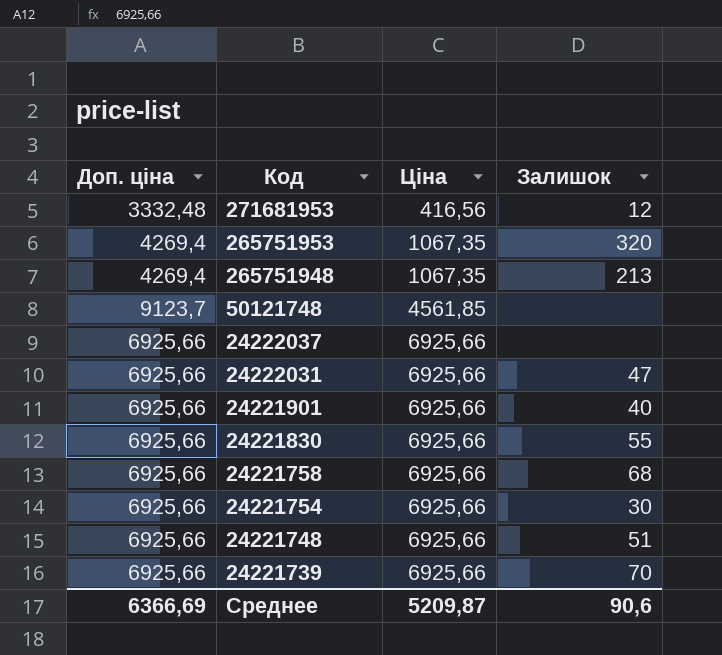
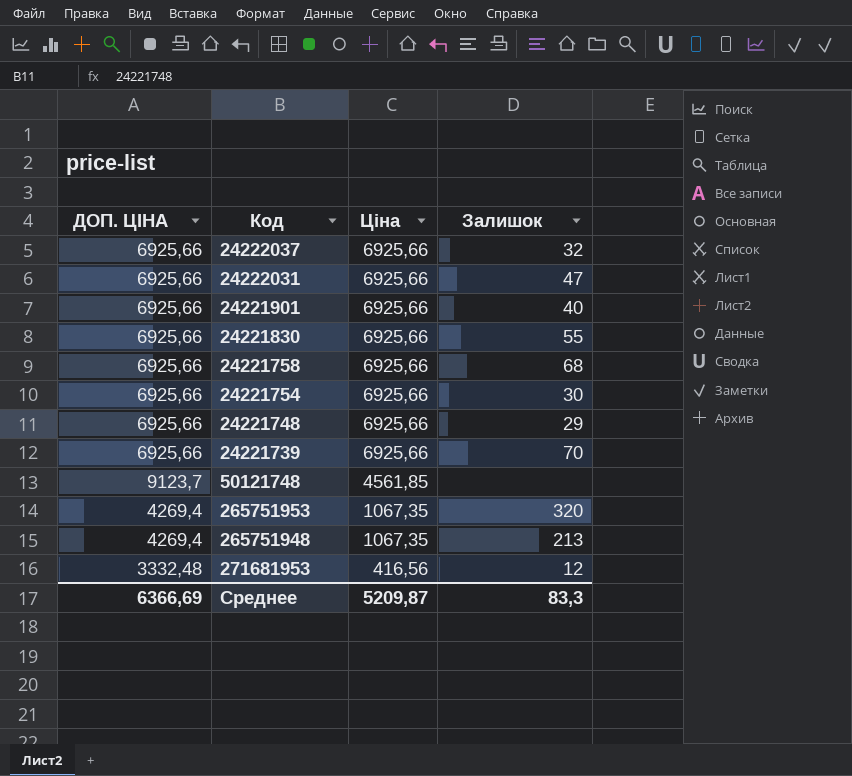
row order: Код descending -> Ціна descending
column name: Доп. ціна -> ДОП. ЦІНА
24222037 | Залишок: none -> 32
24221748 | Залишок: 51 -> 29
Среднее | Залишок: 90,6 -> 83,3

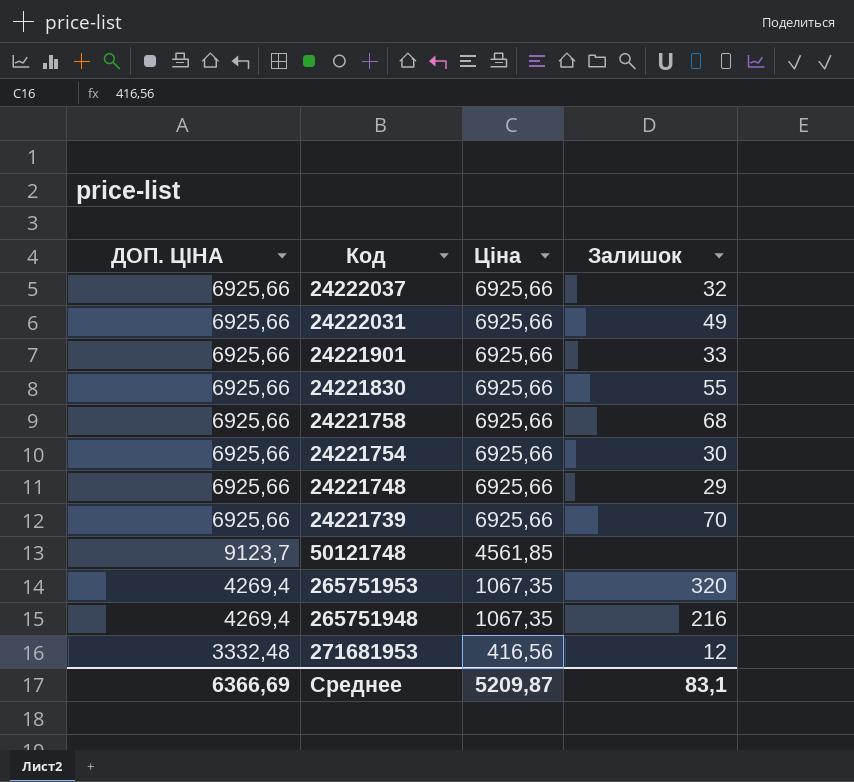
24222031 | Залишок: 47 -> 49
24221901 | Залишок: 40 -> 33
265751948 | Залишок: 213 -> 216
Среднее | Залишок: 83,3 -> 83,1

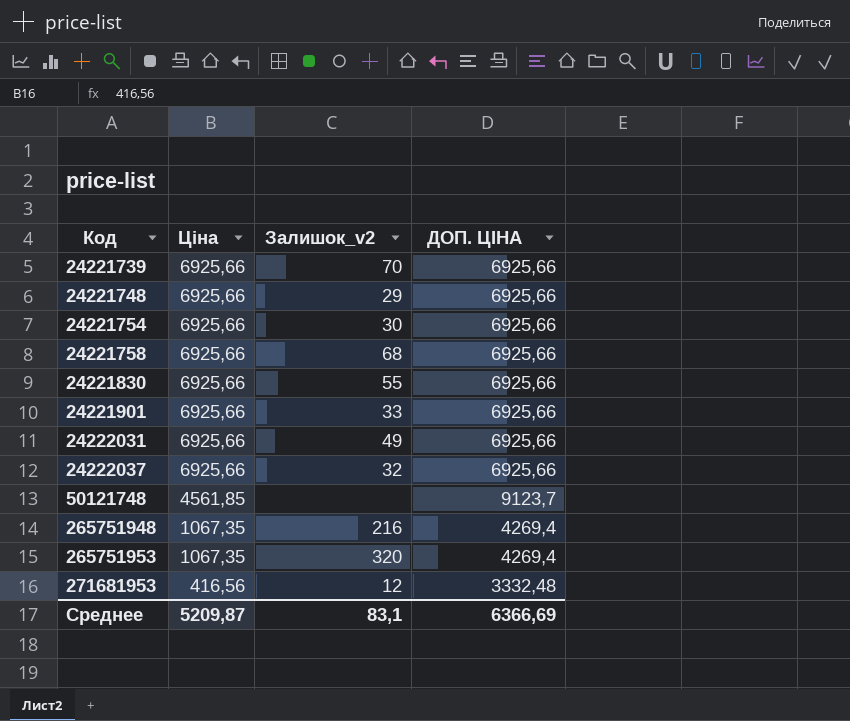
row order: Ціна descending -> Код ascending
column name: Залишок -> Залишок_v2
column ДОП. ЦІНА | position: 1 -> 4

